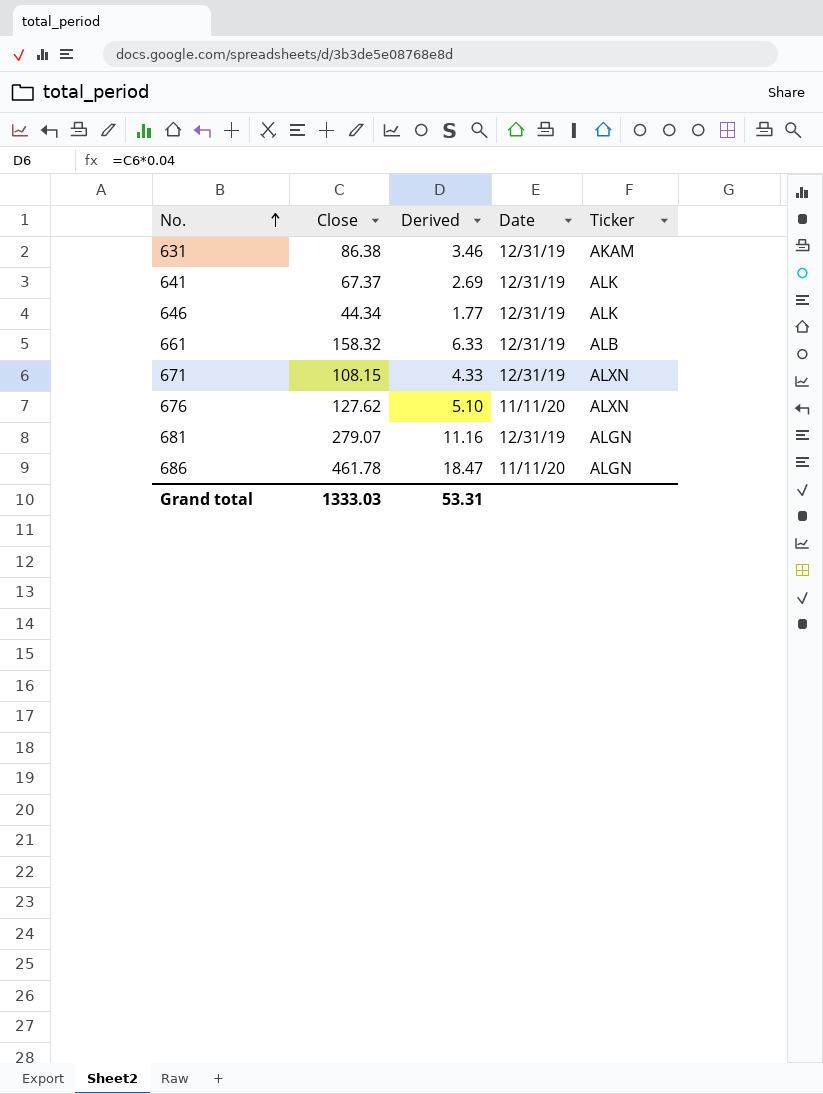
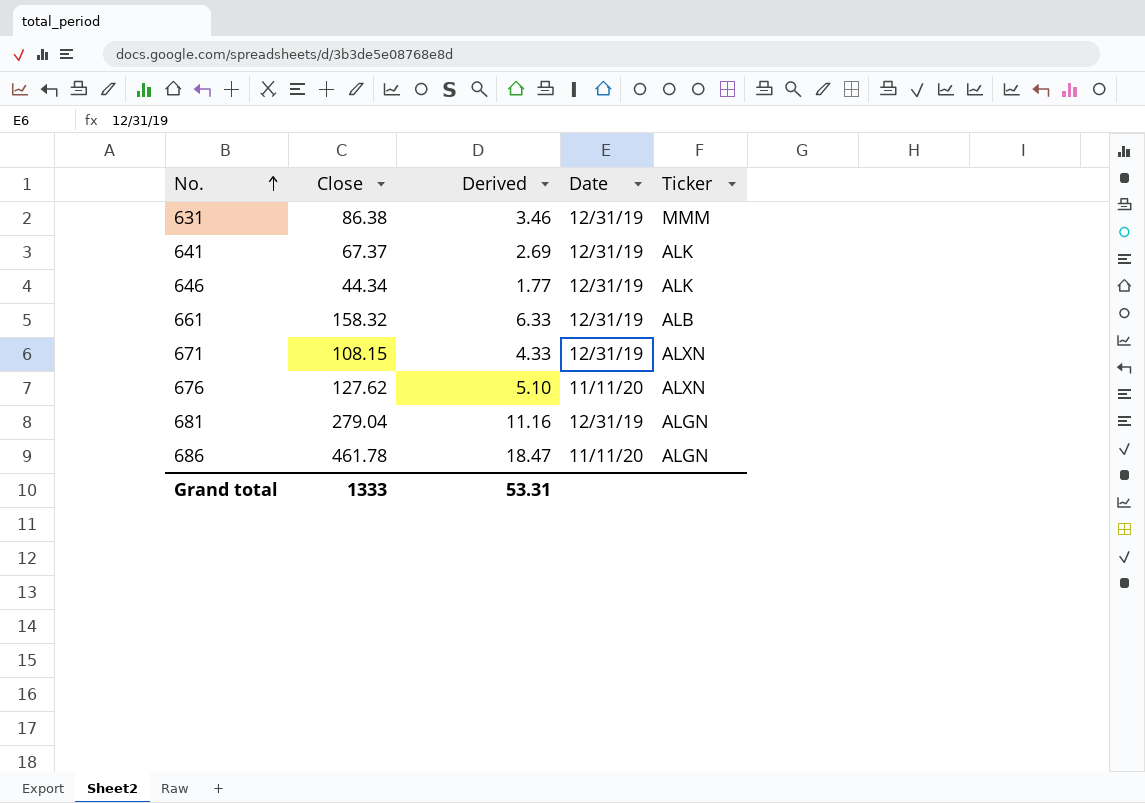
631 | Ticker: AKAM -> MMM
681 | Close: 279.07 -> 279.04
Grand total | Close: 1333.03 -> 1333

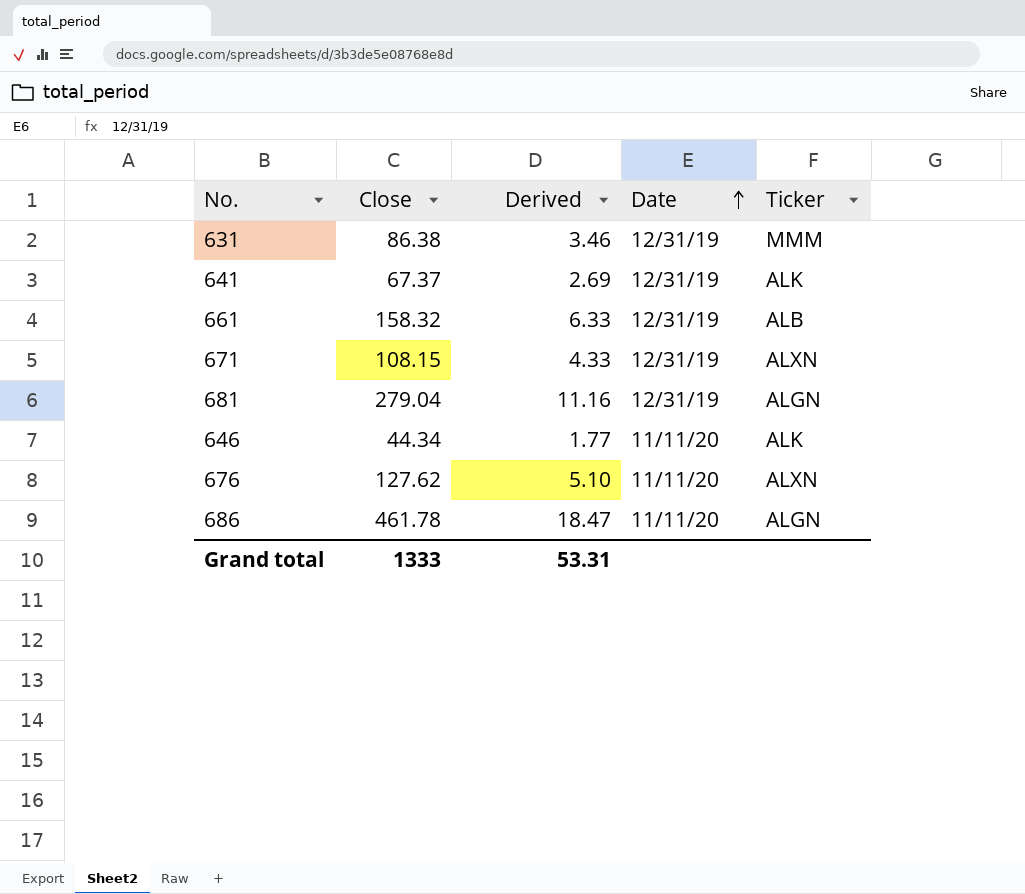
row order: No. ascending -> Date ascending
646 | Date: 12/31/19 -> 11/11/20

